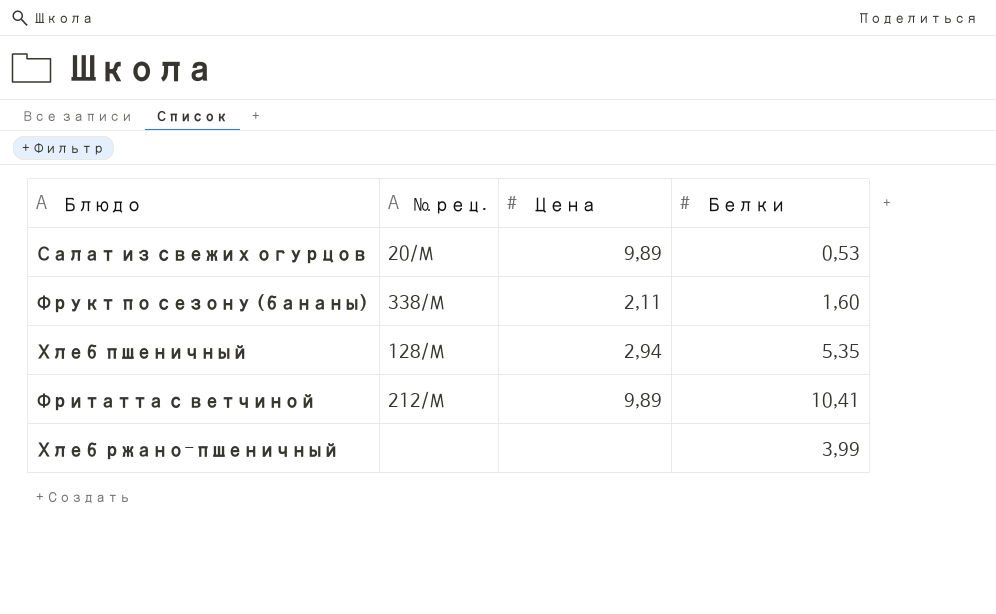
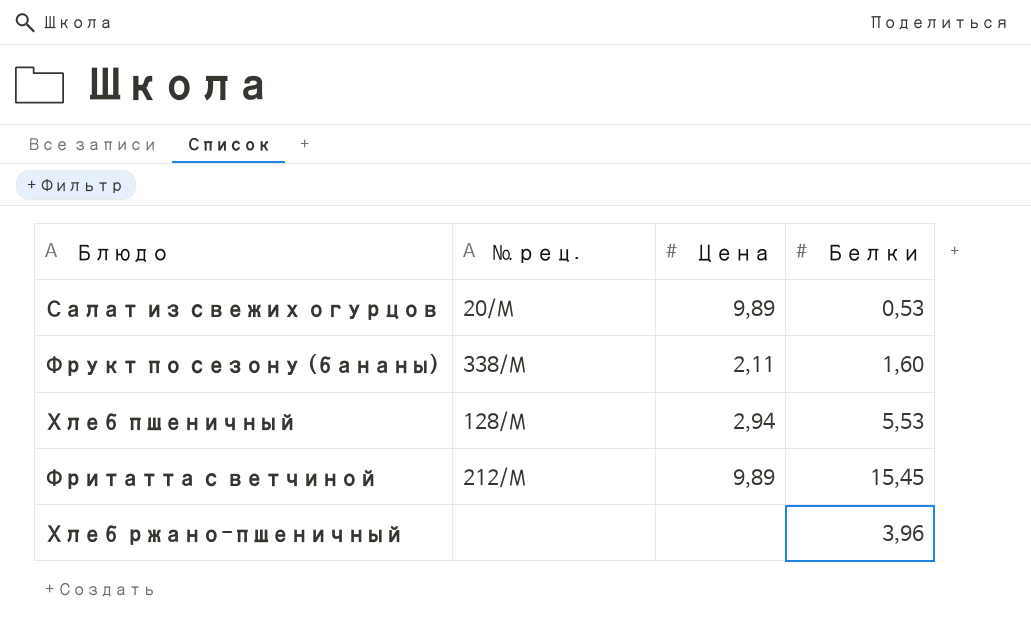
Хлеб пшеничный | Белки: 5,35 -> 5,53
Фритатта с ветчиной | Белки: 10,41 -> 15,45
Хлеб ржано-пшеничный | Белки: 3,99 -> 3,96

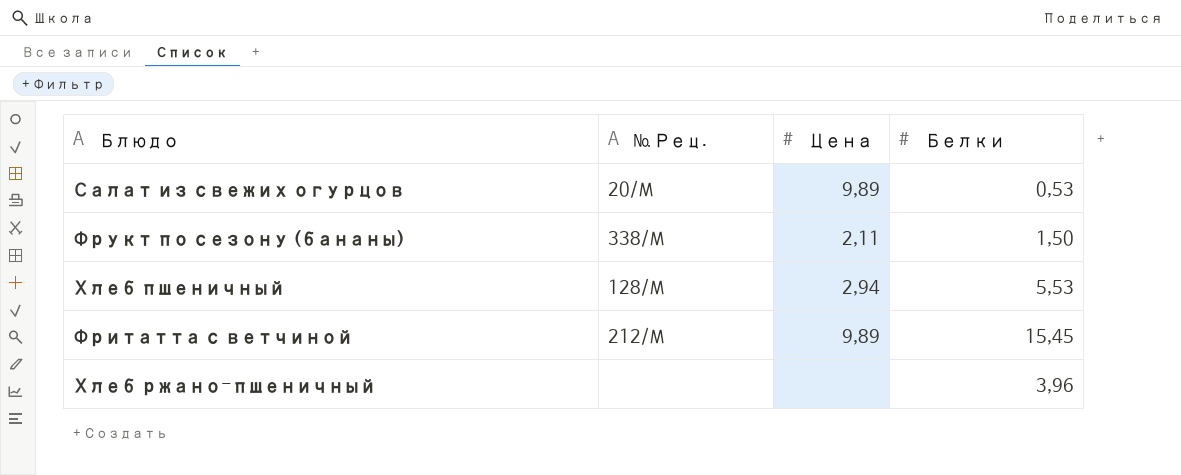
column name: № рец. -> № Рец.
Фрукт по сезону (бананы) | Белки: 1,60 -> 1,50

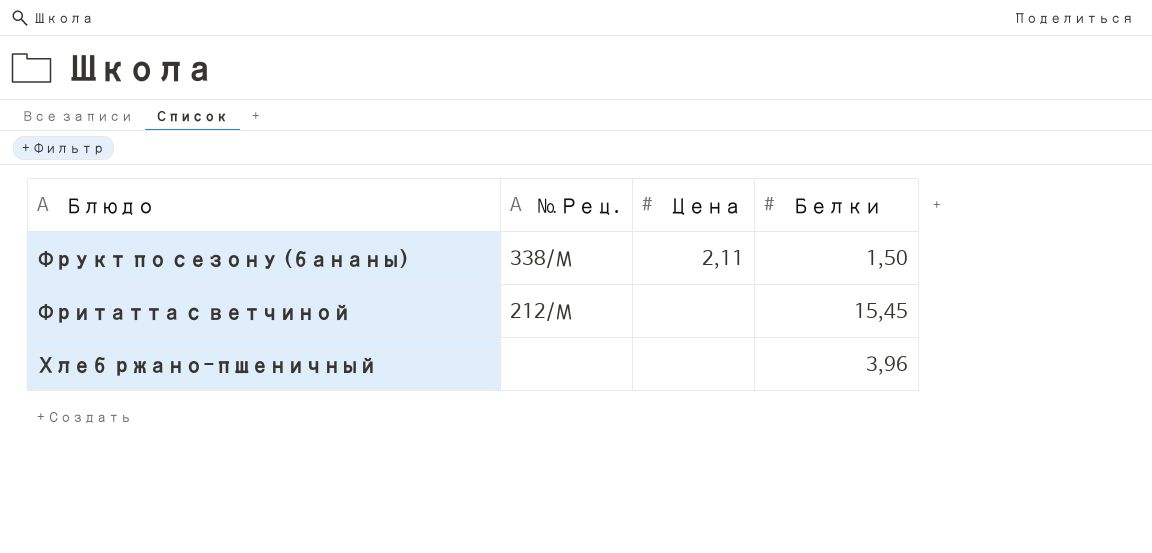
row Салат из свежих огурцов: 20/М | 9,89 | 0,53 -> none
row Хлеб пшеничный: 128/М | 2,94 | 5,53 -> none
Фритатта с ветчиной | Цена: 9,89 -> none

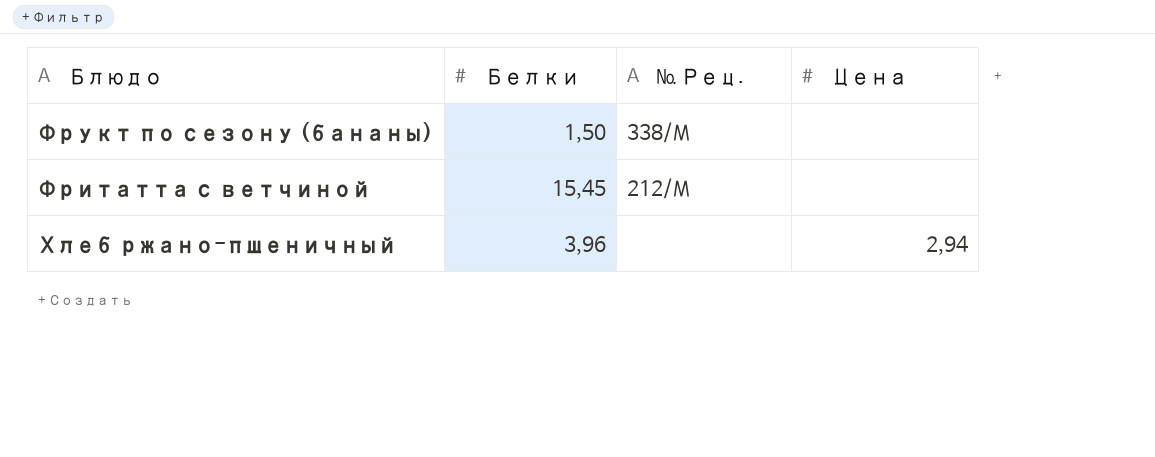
column Белки | position: 4 -> 2
Фрукт по сезону (бананы) | Цена: 2,11 -> none
Хлеб ржано-пшеничный | Цена: none -> 2,94

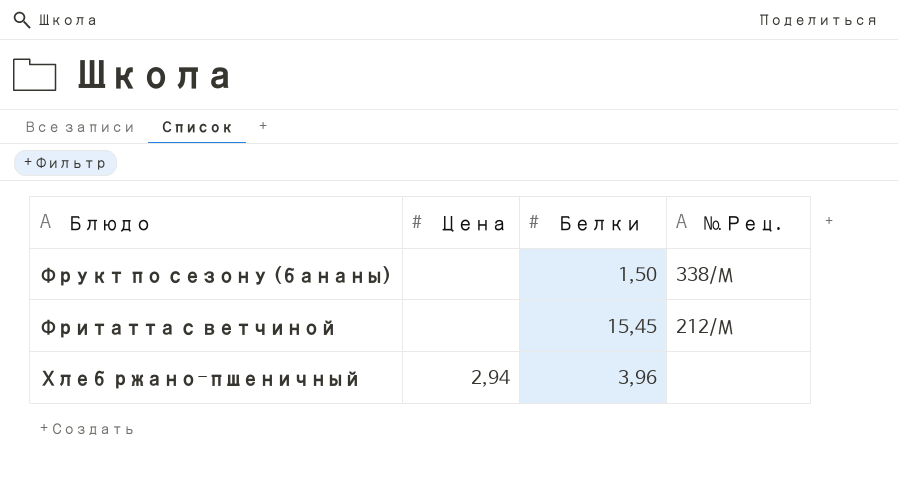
column Цена | position: 4 -> 2

